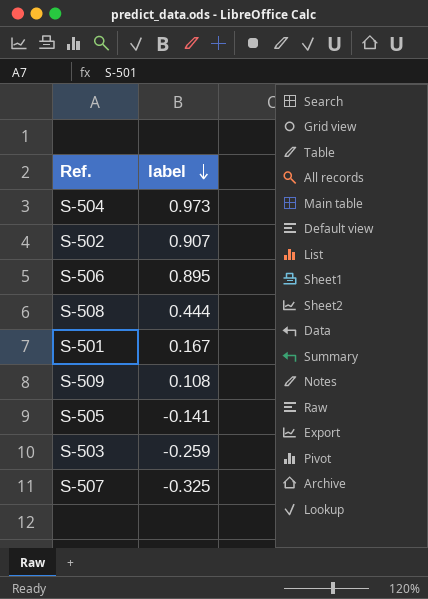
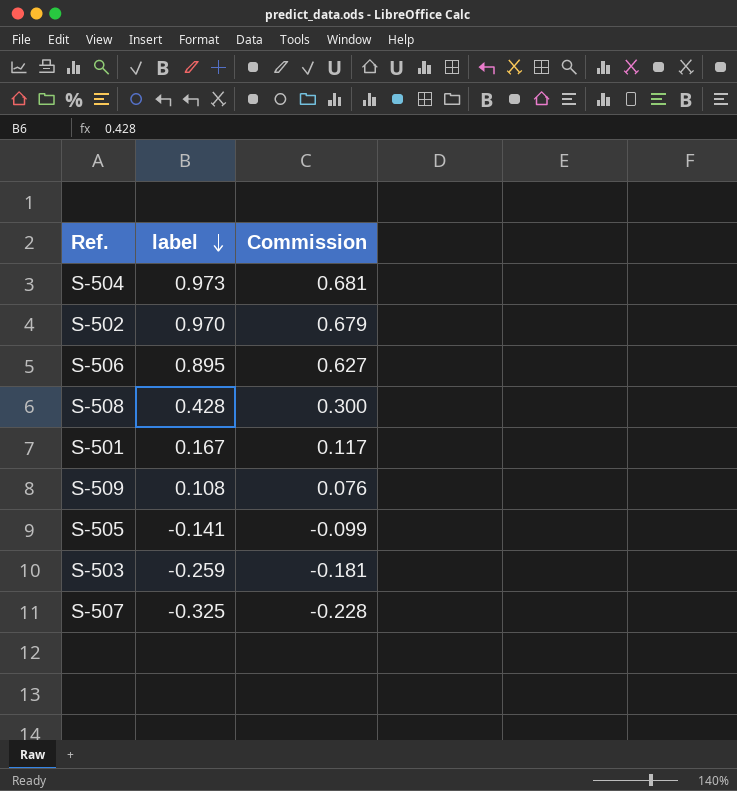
column Commission | formula: none -> [label] * 0.7
S-502 | label: 0.907 -> 0.970
S-508 | label: 0.444 -> 0.428

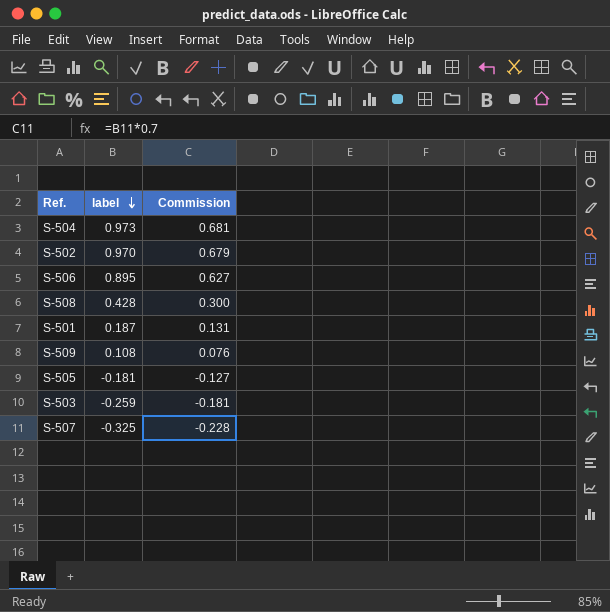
S-501 | label: 0.167 -> 0.187
S-501 | Commission: 0.117 -> 0.131
S-505 | label: -0.141 -> -0.181
S-505 | Commission: -0.099 -> -0.127

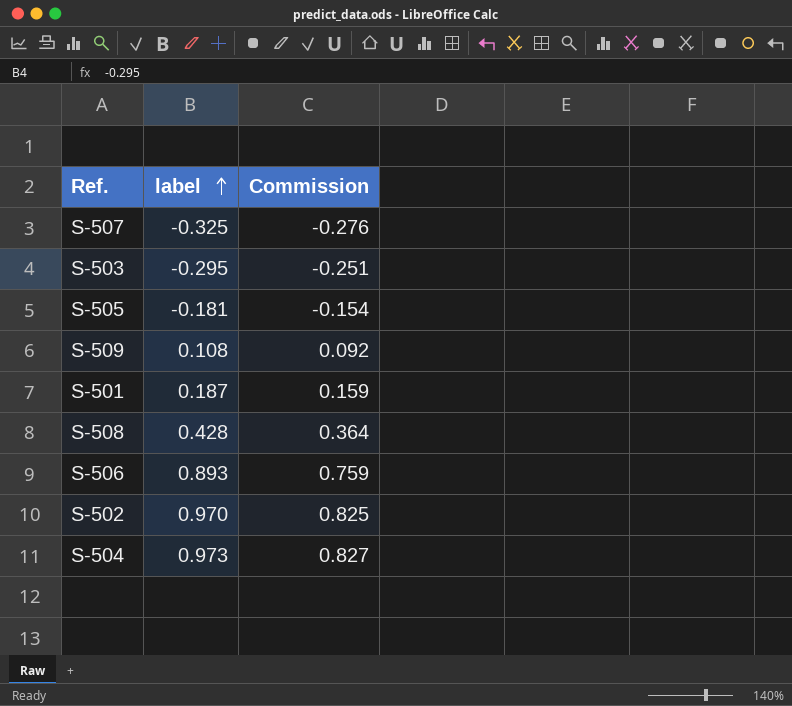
row order: label descending -> label ascending
column Commission | formula: [label] * 0.7 -> [label] * 0.85
S-503 | label: -0.259 -> -0.295
S-506 | label: 0.895 -> 0.893

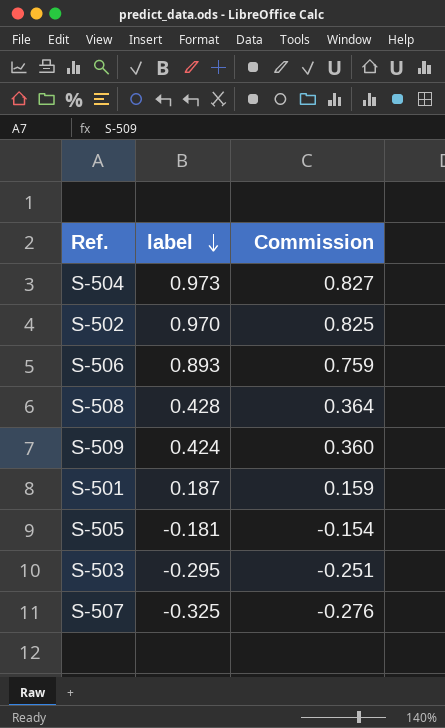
row order: label ascending -> label descending
S-509 | label: 0.108 -> 0.424
S-509 | Commission: 0.092 -> 0.360

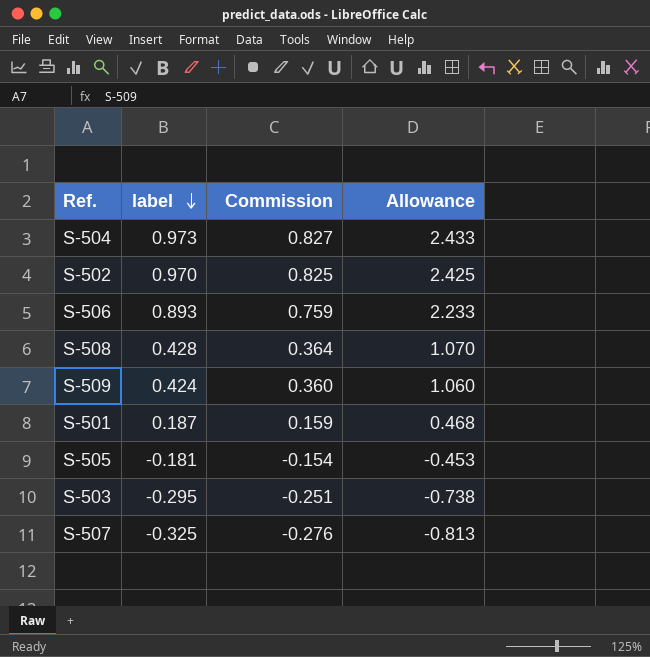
column Allowance | formula: none -> [label] * 2.5

